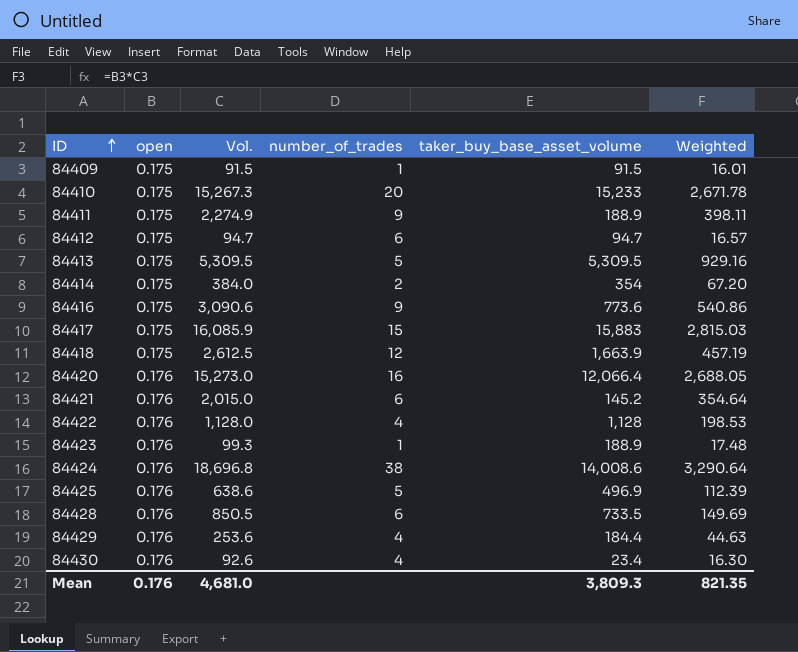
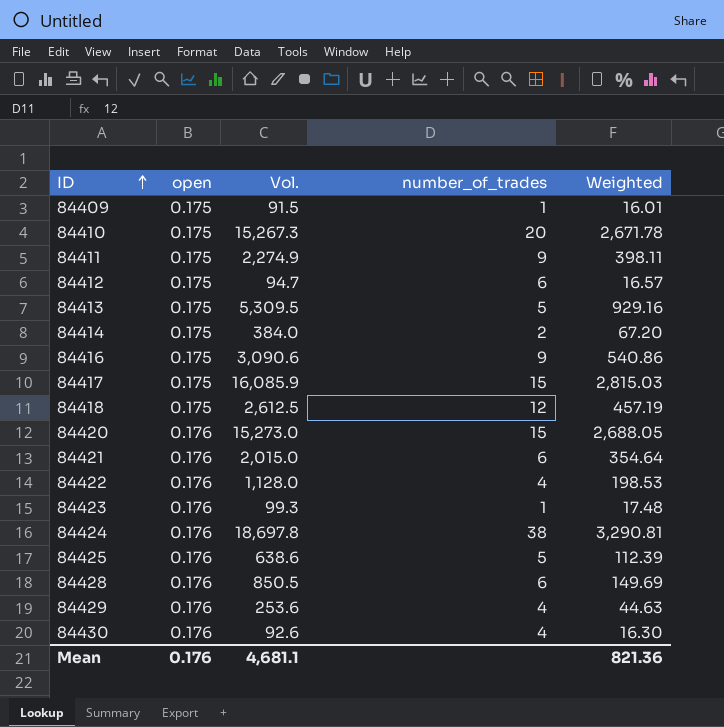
column taker_buy_base_asset_volume | position: 5 -> none
84420 | number_of_trades: 16 -> 15
84424 | Vol.: 18,696.8 -> 18,697.8
84424 | Weighted: 3,290.64 -> 3,290.81
Mean | Vol.: 4,681.0 -> 4,681.1
Mean | Weighted: 821.35 -> 821.36

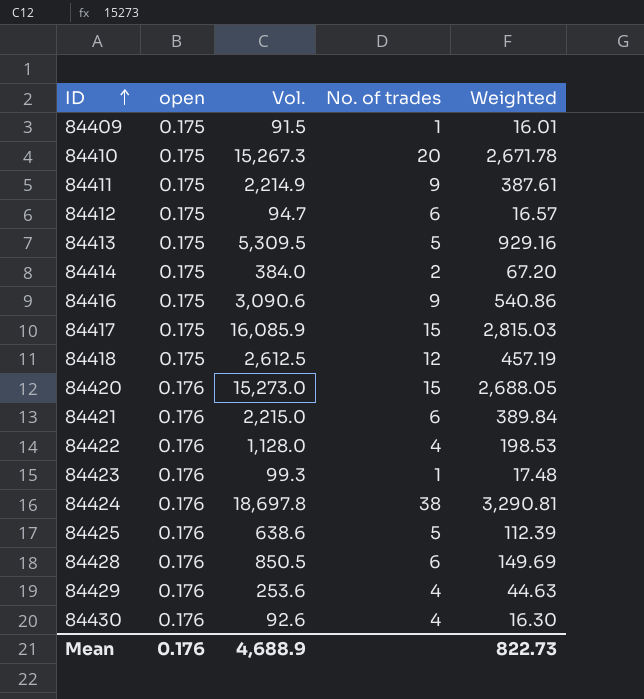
column name: number_of_trades -> No. of trades
84411 | Vol.: 2,274.9 -> 2,214.9
84411 | Weighted: 398.11 -> 387.61
84421 | Vol.: 2,015.0 -> 2,215.0
84421 | Weighted: 354.64 -> 389.84
Mean | Vol.: 4,681.1 -> 4,688.9
Mean | Weighted: 821.36 -> 822.73

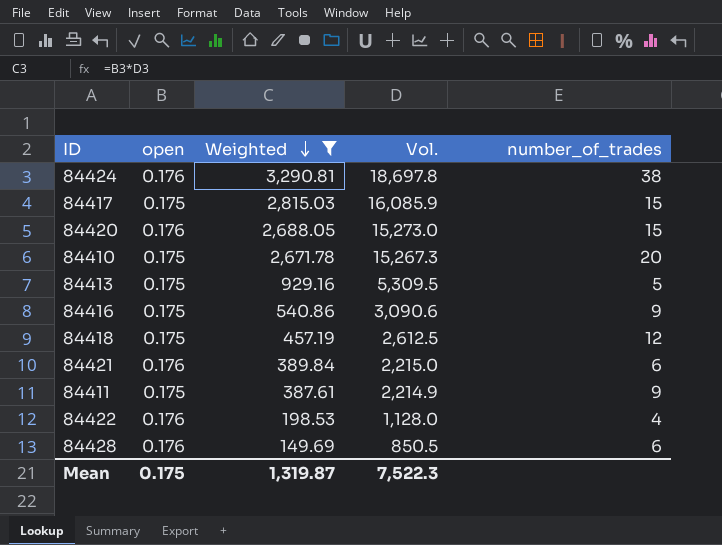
filter: none -> Weighted >= 149.69
row order: ID ascending -> Weighted descending
column Weighted | position: 5 -> 3
column name: No. of trades -> number_of_trades
Mean | open: 0.176 -> 0.175
Mean | Weighted: 822.73 -> 1,319.87
Mean | Vol.: 4,688.9 -> 7,522.3

